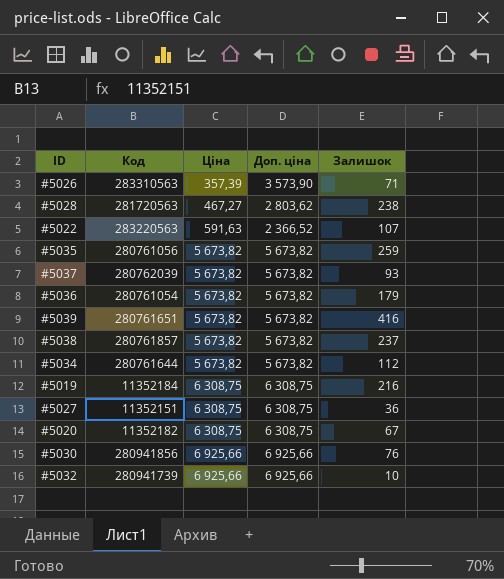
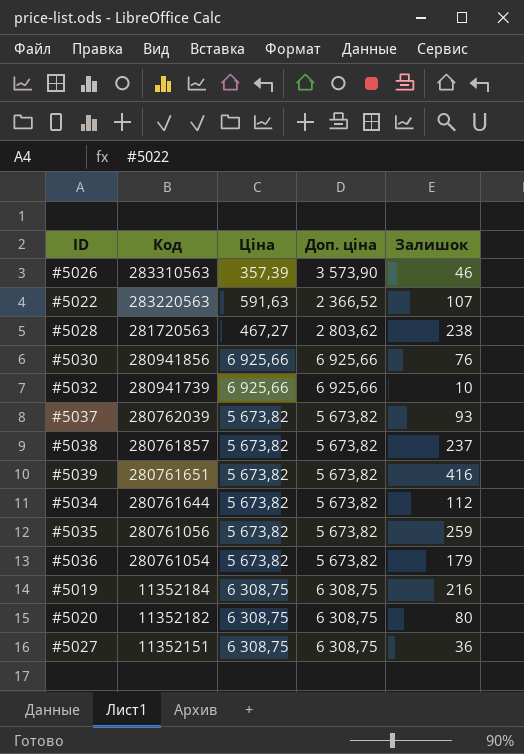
row order: Ціна ascending -> Код descending
#5026 | Залишок: 71 -> 46
#5020 | Залишок: 67 -> 80

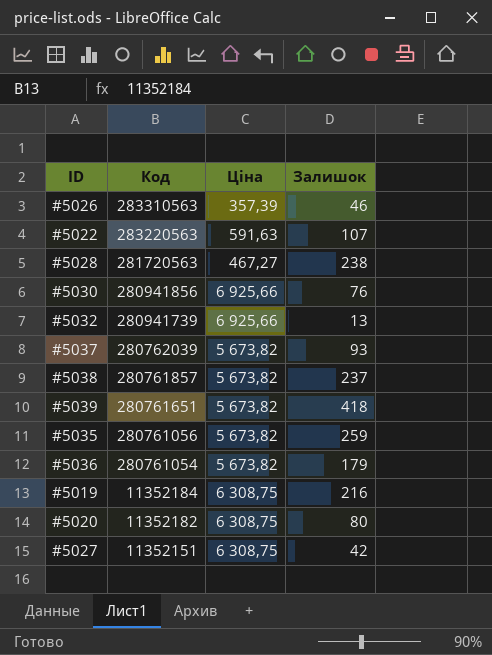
column Доп. ціна | position: 4 -> none
row #5034: 280761644 | 5 673,82 | 5 673,82 | 112 -> none
#5032 | Залишок: 10 -> 13
#5039 | Залишок: 416 -> 418
#5027 | Залишок: 36 -> 42

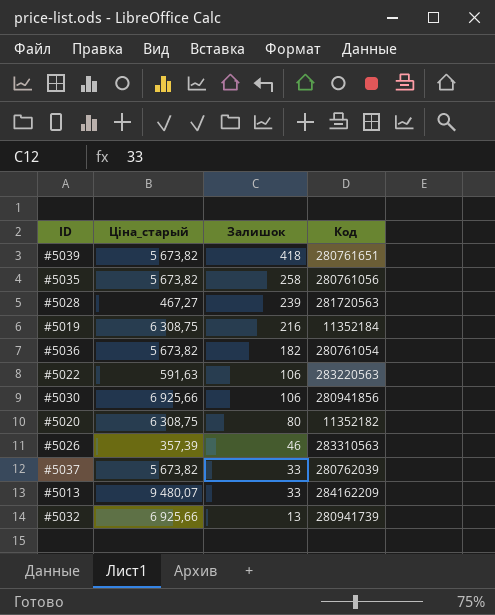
row order: Код descending -> Залишок descending
column name: Ціна -> Ціна_старый
column Код | position: 2 -> 4
row #5038: 280761857 | 5 673,82 | 237 -> none
row #5027: 11352151 | 6 308,75 | 42 -> none
#5035 | Залишок: 259 -> 258
#5028 | Залишок: 238 -> 239
#5036 | Залишок: 179 -> 182
#5022 | Залишок: 107 -> 106
#5030 | Залишок: 76 -> 106
#5037 | Залишок: 93 -> 33
row #5013: none -> 9 480,07 | 33 | 284162209

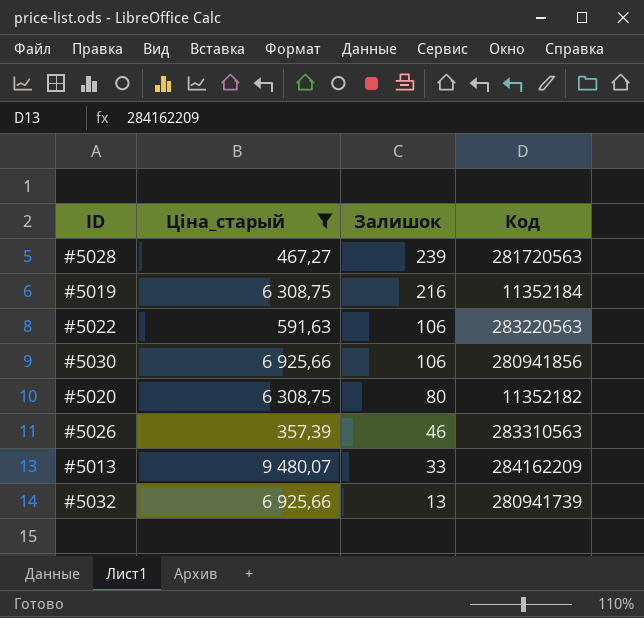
filter: none -> Ціна_старый != 5 673,82

